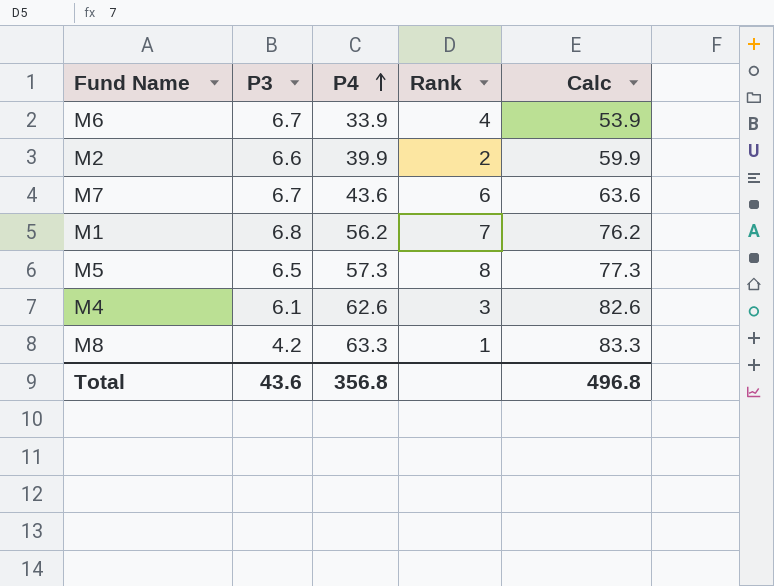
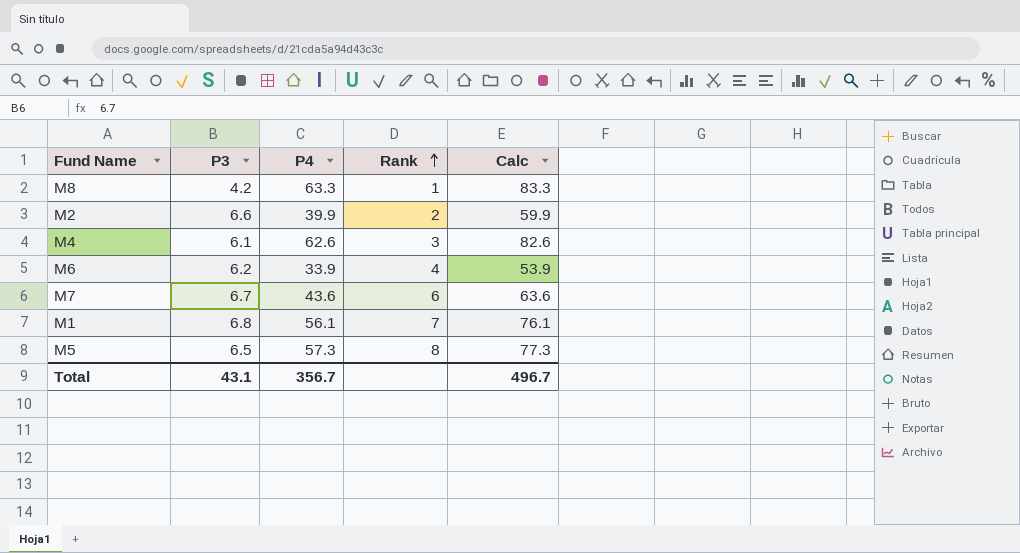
row order: P4 ascending -> Rank ascending
M6 | P3: 6.7 -> 6.2
M1 | P4: 56.2 -> 56.1
M1 | Calc: 76.2 -> 76.1
Total | P3: 43.6 -> 43.1
Total | P4: 356.8 -> 356.7
Total | Calc: 496.8 -> 496.7

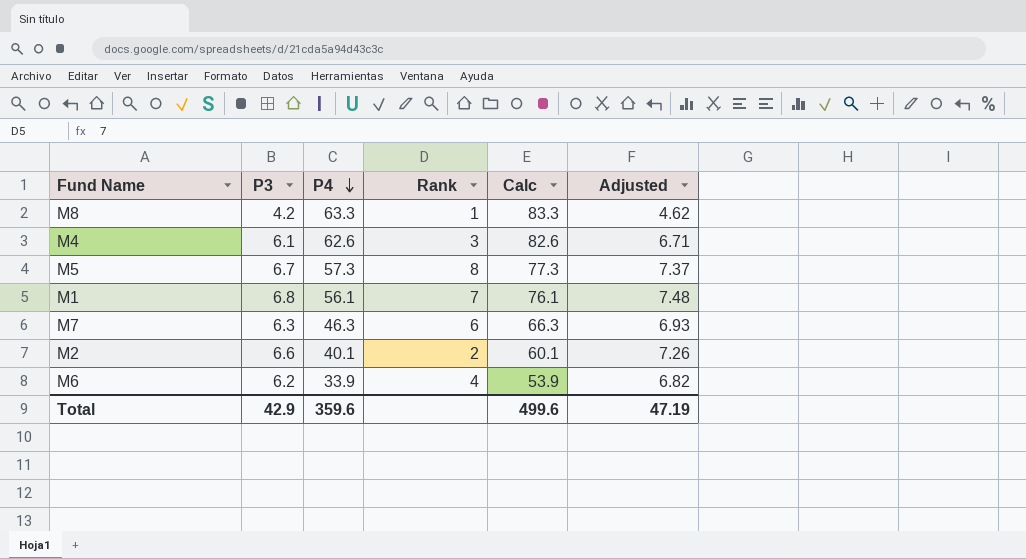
row order: Rank ascending -> P4 descending
column Adjusted | formula: none -> [P3] * 1.1
M5 | P3: 6.5 -> 6.7
M7 | P3: 6.7 -> 6.3
M7 | P4: 43.6 -> 46.3
M7 | Calc: 63.6 -> 66.3
M2 | P4: 39.9 -> 40.1
M2 | Calc: 59.9 -> 60.1
Total | P3: 43.1 -> 42.9
Total | P4: 356.7 -> 359.6
Total | Calc: 496.7 -> 499.6

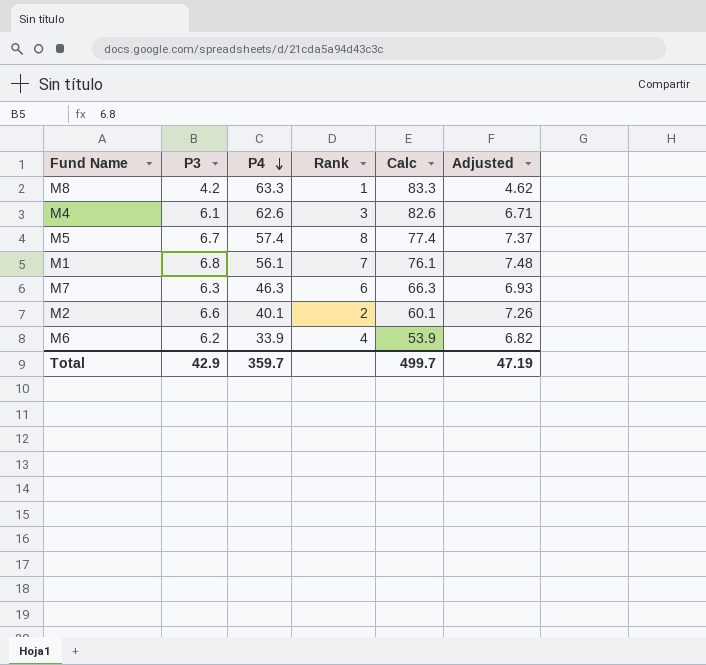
M5 | P4: 57.3 -> 57.4
M5 | Calc: 77.3 -> 77.4
Total | P4: 359.6 -> 359.7
Total | Calc: 499.6 -> 499.7

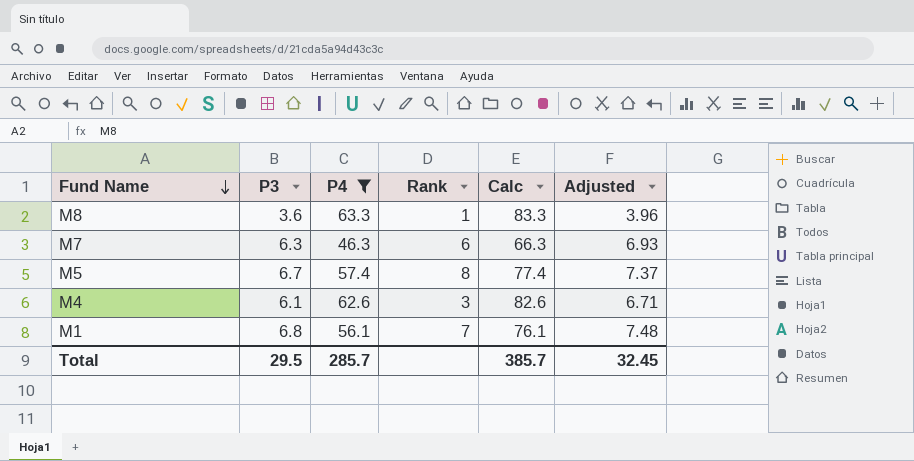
filter: none -> P4 >= 46.3
row order: P4 descending -> Fund Name descending
M8 | P3: 4.2 -> 3.6
M8 | Adjusted: 4.62 -> 3.96
Total | P3: 42.9 -> 29.5
Total | P4: 359.7 -> 285.7
Total | Calc: 499.7 -> 385.7
Total | Adjusted: 47.19 -> 32.45

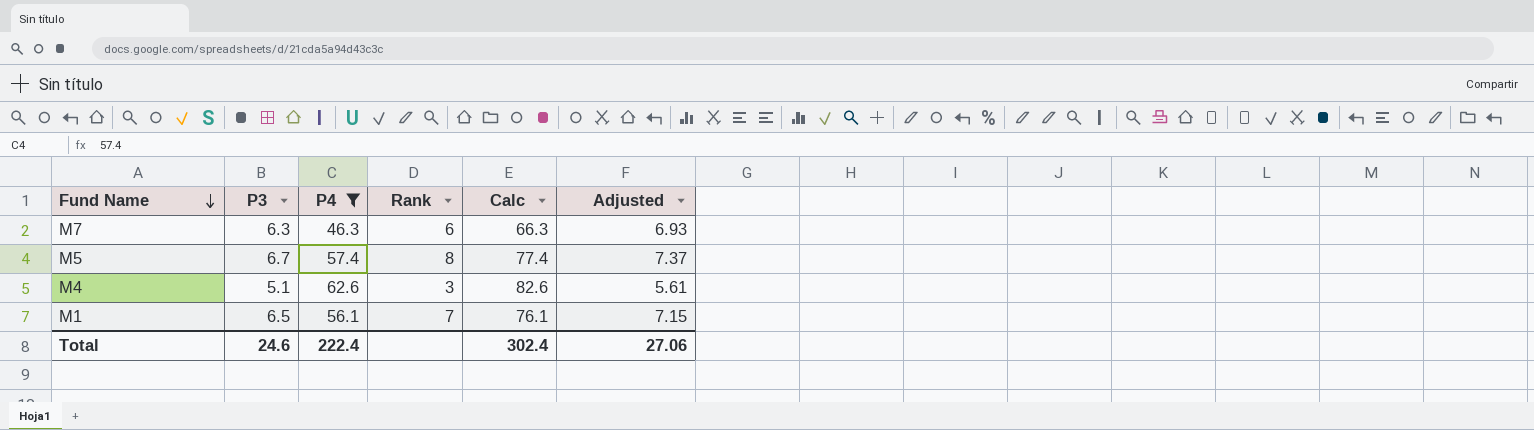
row M8: 3.6 | 63.3 | 1 | 83.3 | 3.96 -> none
M4 | P3: 6.1 -> 5.1
M4 | Adjusted: 6.71 -> 5.61
M1 | P3: 6.8 -> 6.5
M1 | Adjusted: 7.48 -> 7.15
Total | P3: 29.5 -> 24.6
Total | P4: 285.7 -> 222.4
Total | Calc: 385.7 -> 302.4
Total | Adjusted: 32.45 -> 27.06

